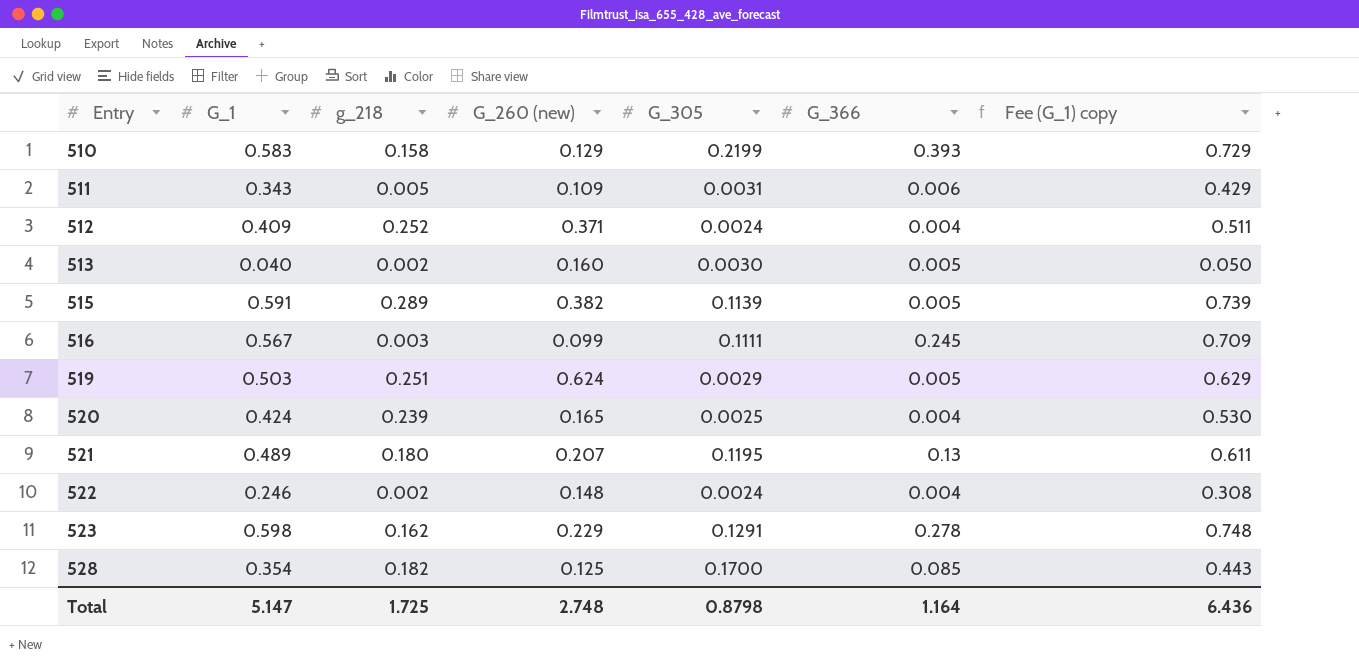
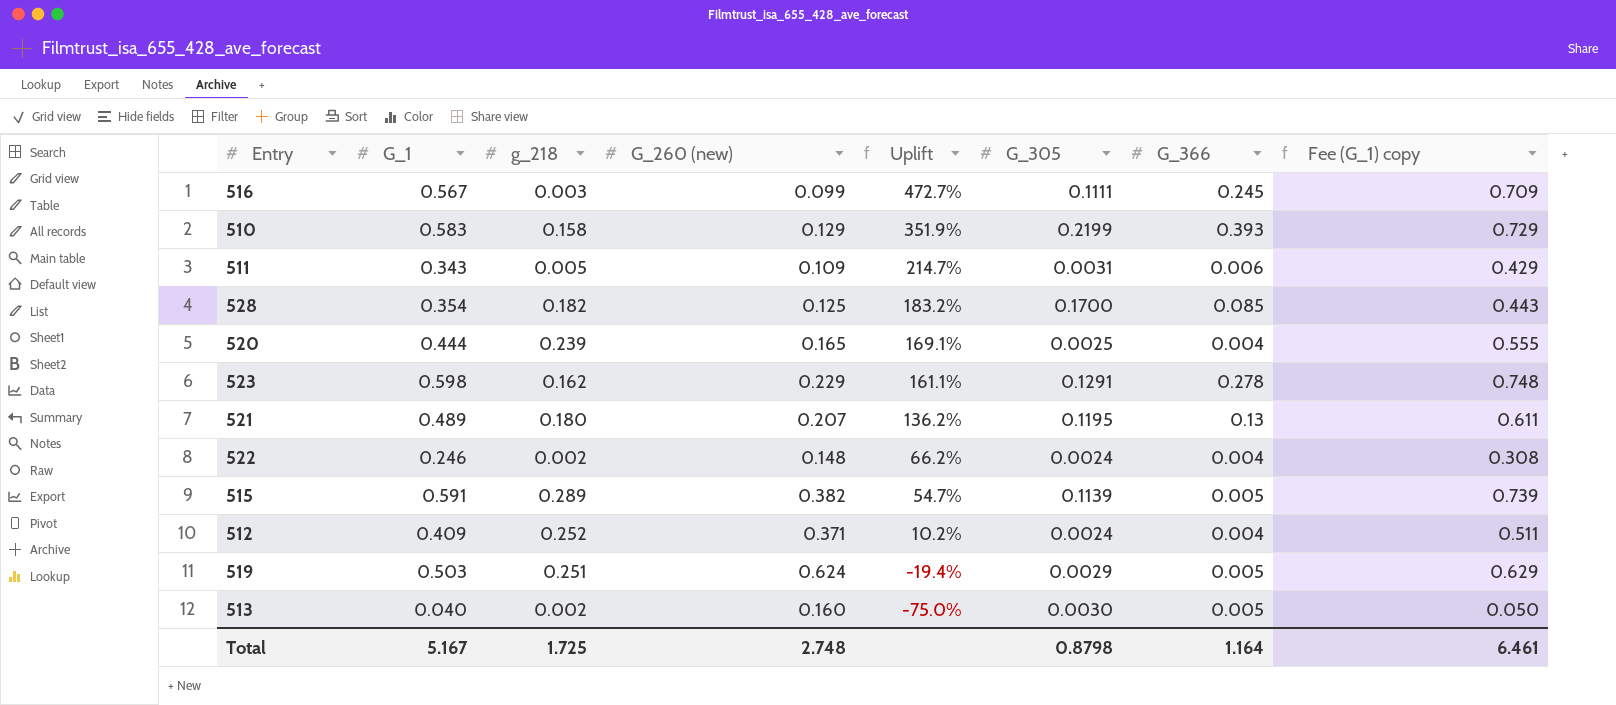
row order: Entry ascending -> Uplift descending
column Uplift | formula: none -> ([G_1] - [G_260 (new)]) / [G_260 (new)]
520 | G_1: 0.424 -> 0.444
520 | Fee (G_1) copy: 0.530 -> 0.555
Total | G_1: 5.147 -> 5.167
Total | Fee (G_1) copy: 6.436 -> 6.461

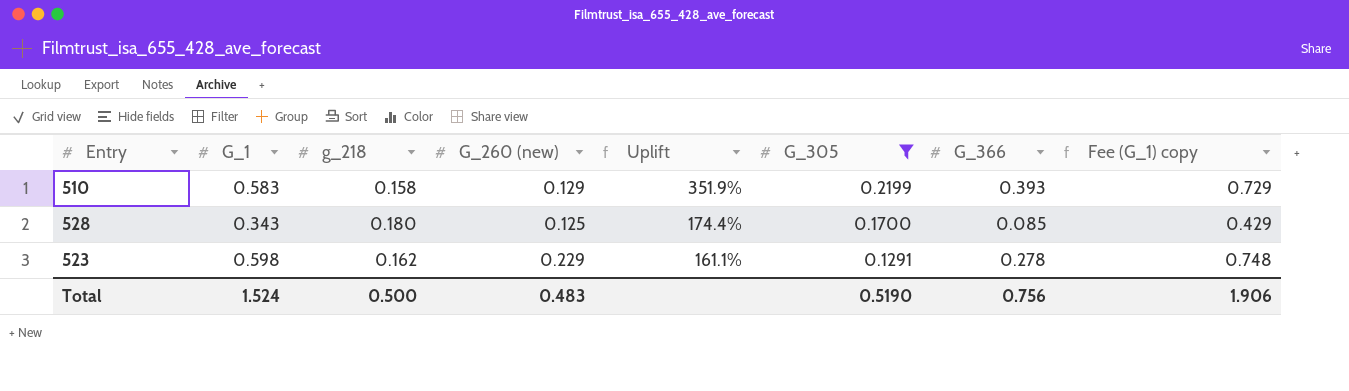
filter: none -> G_305 >= 0.1291
528 | G_1: 0.354 -> 0.343
528 | g_218: 0.182 -> 0.180
528 | Uplift: 183.2% -> 174.4%
528 | Fee (G_1) copy: 0.443 -> 0.429
Total | G_1: 5.167 -> 1.524
Total | g_218: 1.725 -> 0.500
Total | G_260 (new): 2.748 -> 0.483
Total | G_305: 0.8798 -> 0.5190
Total | G_366: 1.164 -> 0.756
Total | Fee (G_1) copy: 6.461 -> 1.906

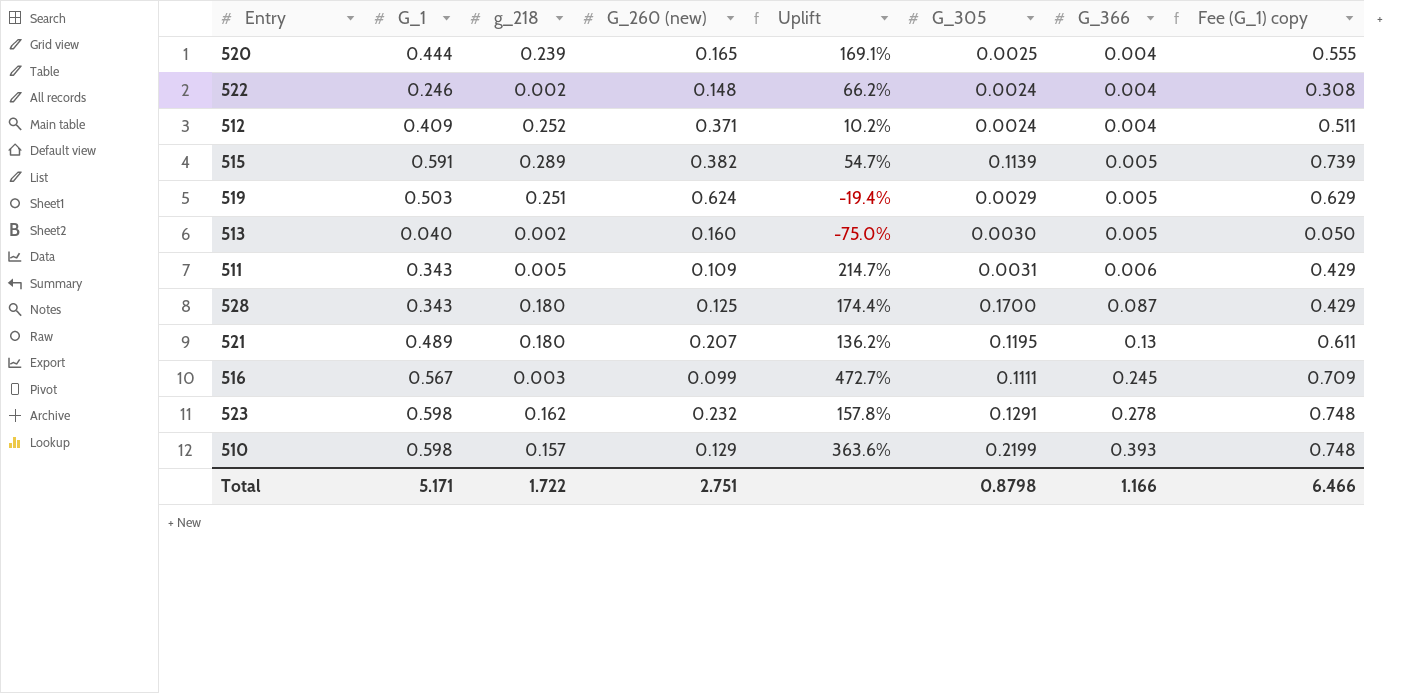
filter: G_305 >= 0.1291 -> none
row order: Uplift descending -> G_366 ascending
528 | G_366: 0.085 -> 0.087
523 | G_260 (new): 0.229 -> 0.232
523 | Uplift: 161.1% -> 157.8%
510 | G_1: 0.583 -> 0.598
510 | g_218: 0.158 -> 0.157
510 | Uplift: 351.9% -> 363.6%
510 | Fee (G_1) copy: 0.729 -> 0.748
Total | G_1: 1.524 -> 5.171
Total | g_218: 0.500 -> 1.722
Total | G_260 (new): 0.483 -> 2.751
Total | G_305: 0.5190 -> 0.8798
Total | G_366: 0.756 -> 1.166
Total | Fee (G_1) copy: 1.906 -> 6.466

